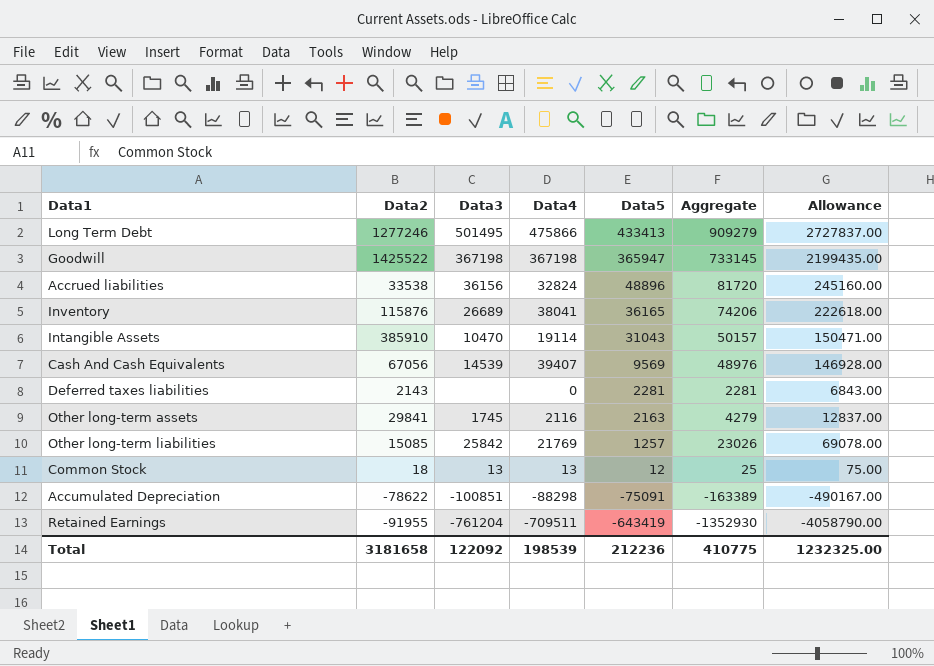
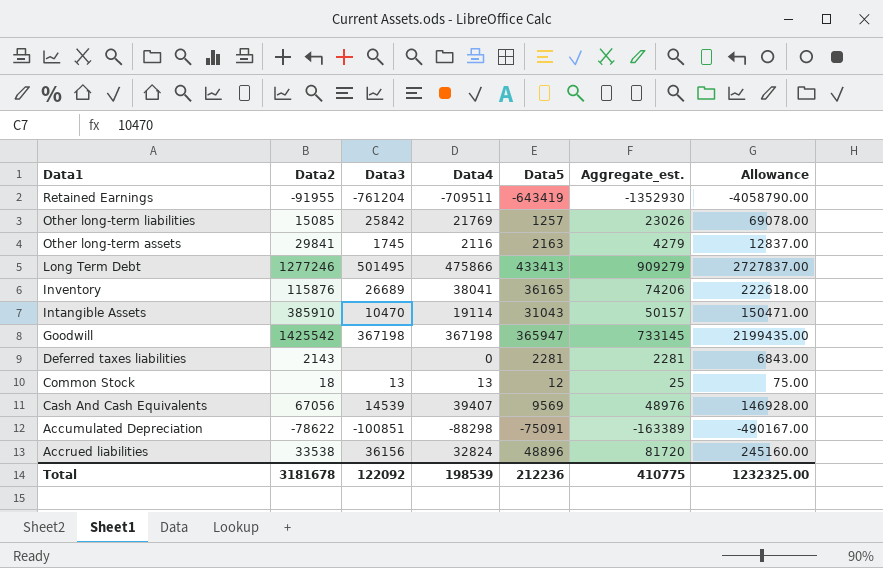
row order: Data5 descending -> Data1 descending
column name: Aggregate -> Aggregate_est.
Goodwill | Data2: 1425522 -> 1425542
Total | Data2: 3181658 -> 3181678

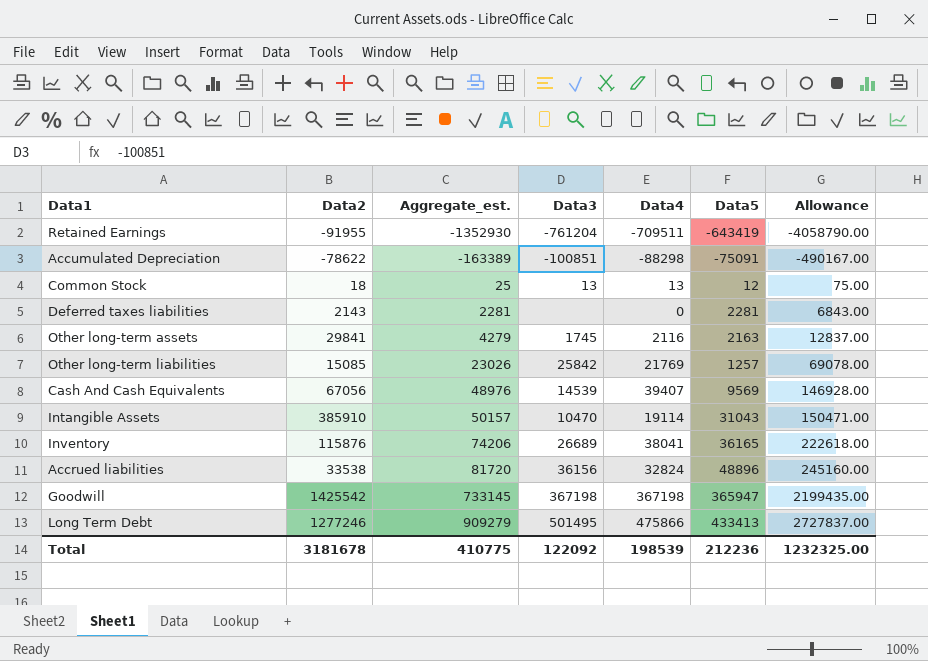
row order: Data1 descending -> Aggregate_est. ascending
column Aggregate_est. | position: 6 -> 3

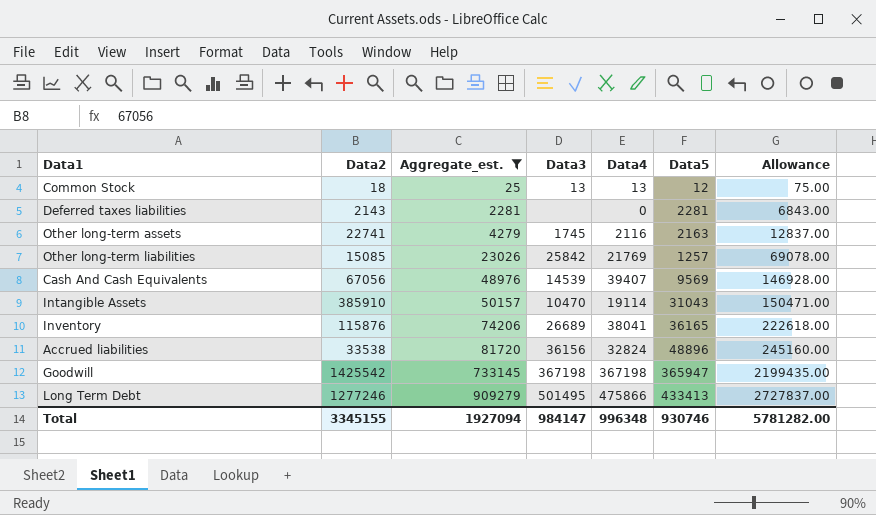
filter: none -> Aggregate_est. >= 25
Other long-term assets | Data2: 29841 -> 22741
Total | Data2: 3181678 -> 3345155
Total | Aggregate_est.: 410775 -> 1927094
Total | Data3: 122092 -> 984147
Total | Data4: 198539 -> 996348
Total | Data5: 212236 -> 930746
Total | Allowance: 1232325.00 -> 5781282.00

